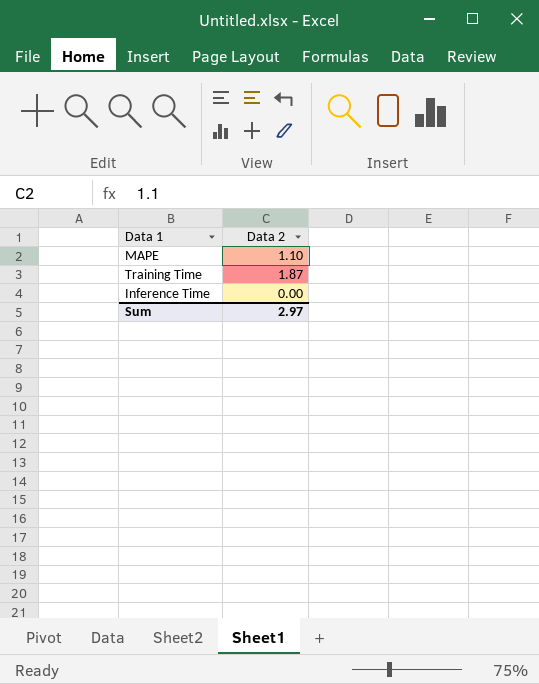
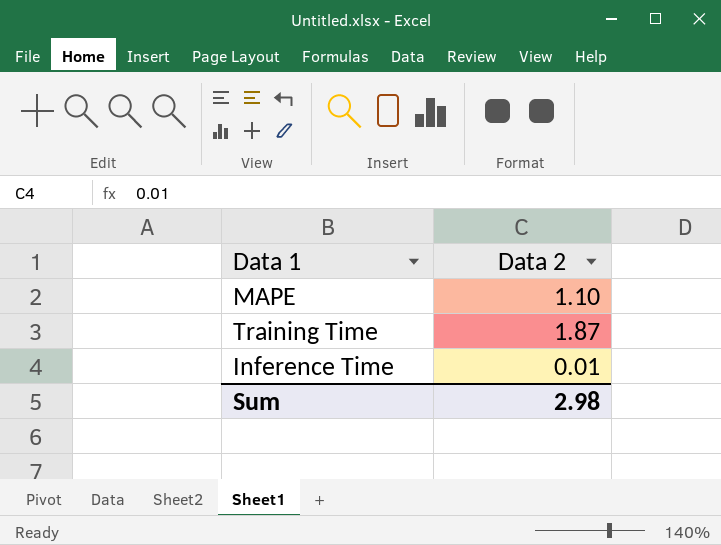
Inference Time | Data 2: 0.00 -> 0.01
Sum | Data 2: 2.97 -> 2.98

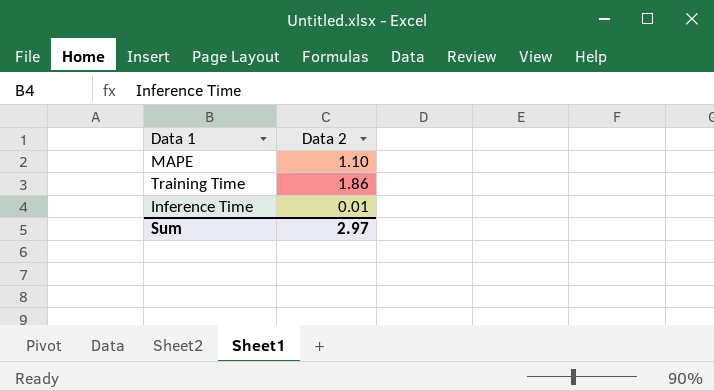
Training Time | Data 2: 1.87 -> 1.86
Sum | Data 2: 2.98 -> 2.97

